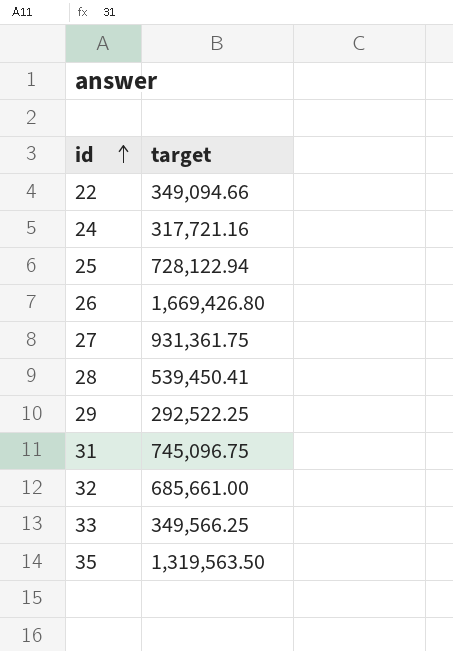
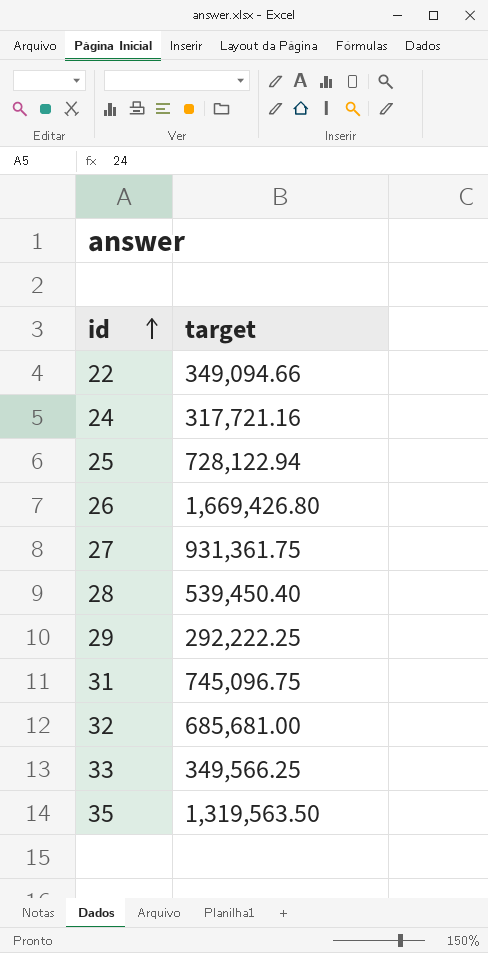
28 | target: 539,450.41 -> 539,450.40
29 | target: 292,522.25 -> 292,222.25
32 | target: 685,661.00 -> 685,681.00

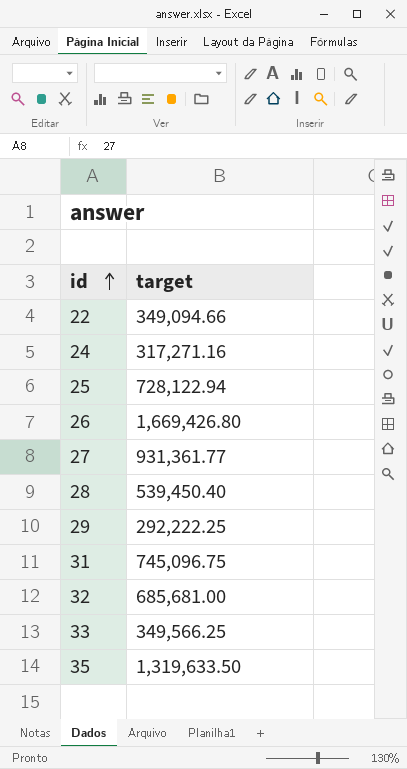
24 | target: 317,721.16 -> 317,271.16
27 | target: 931,361.75 -> 931,361.77
35 | target: 1,319,563.50 -> 1,319,633.50

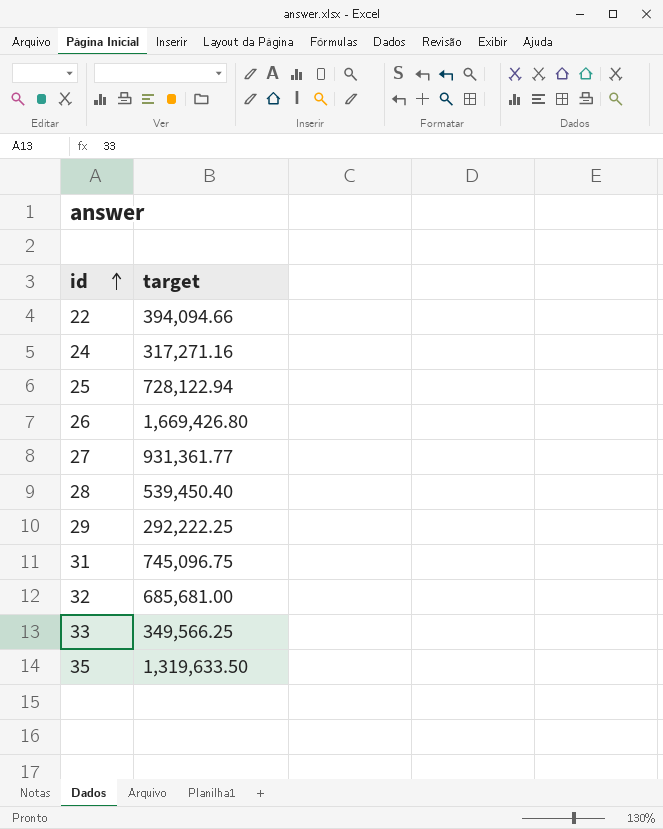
22 | target: 349,094.66 -> 394,094.66

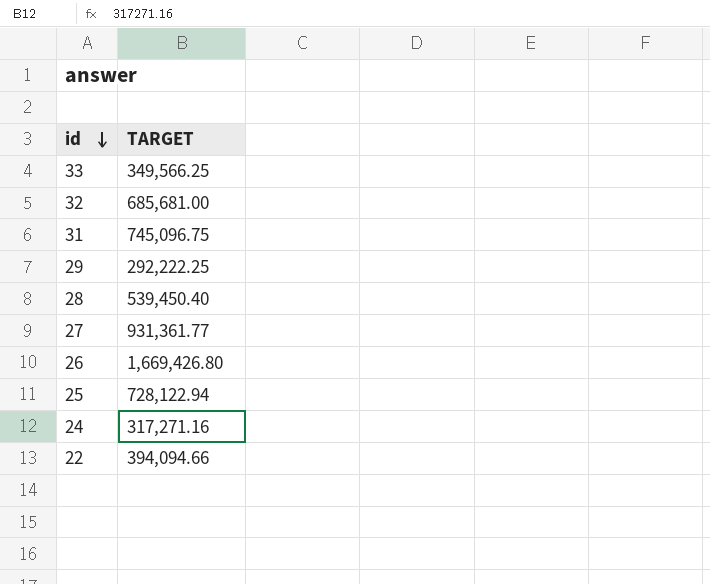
row order: id ascending -> id descending
column name: target -> TARGET
row 35: 1,319,633.50 -> none

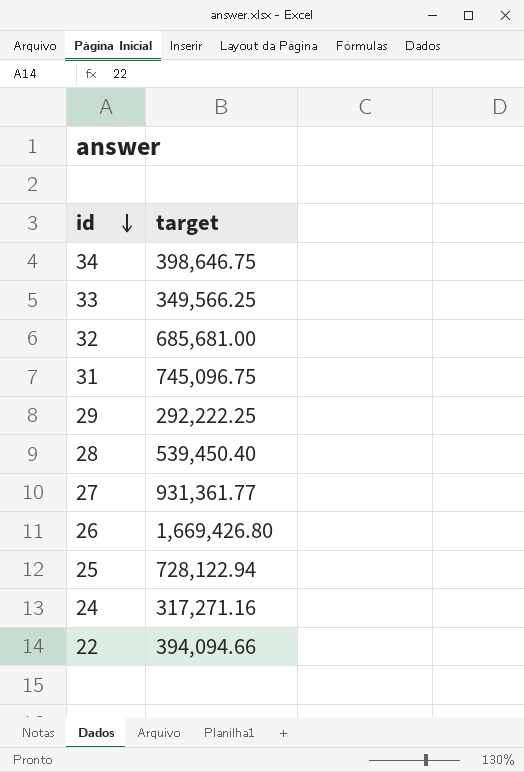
column name: TARGET -> target
row 34: none -> 398,646.75

